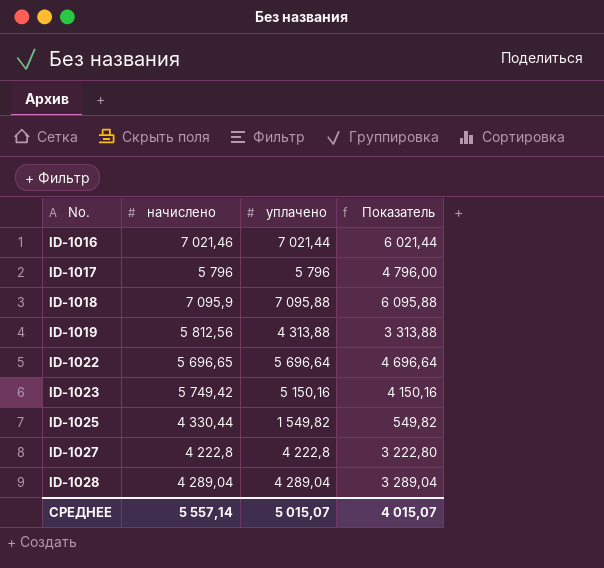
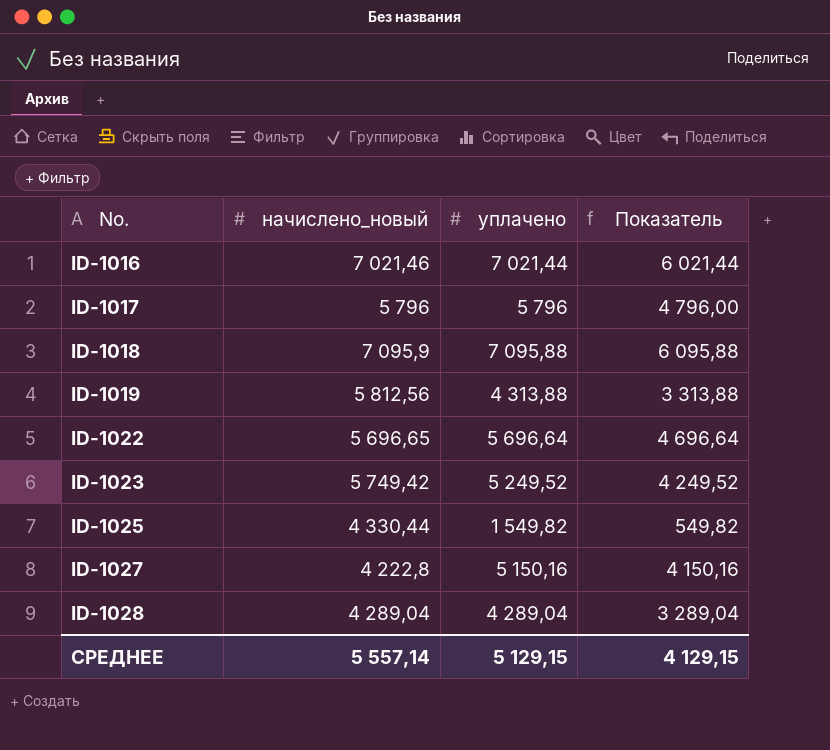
column name: начислено -> начислено_новый
ID-1023 | уплачено: 5 150,16 -> 5 249,52
ID-1023 | Показатель: 4 150,16 -> 4 249,52
ID-1027 | уплачено: 4 222,8 -> 5 150,16
ID-1027 | Показатель: 3 222,80 -> 4 150,16
СРЕДНЕЕ | уплачено: 5 015,07 -> 5 129,15
СРЕДНЕЕ | Показатель: 4 015,07 -> 4 129,15

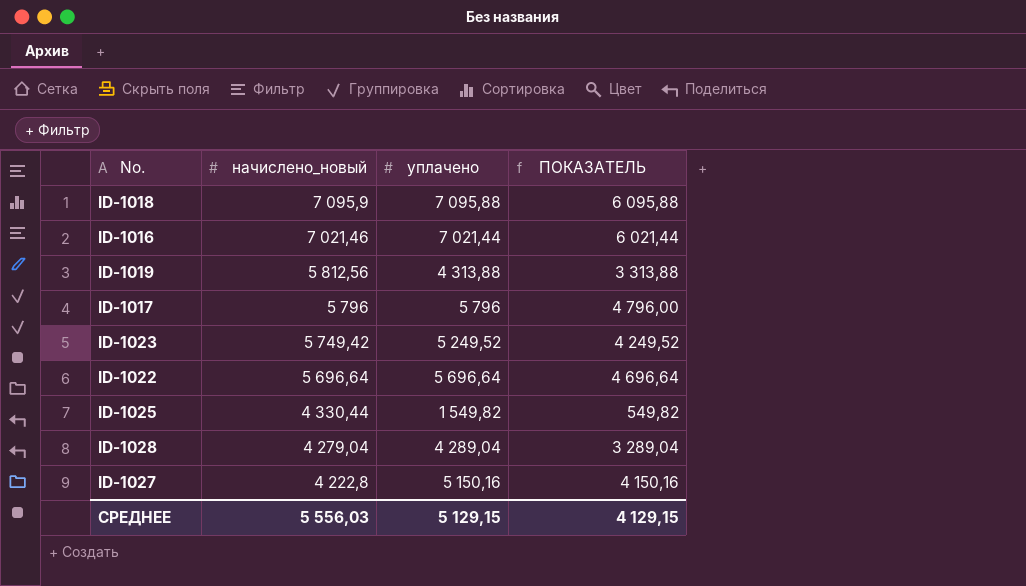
row order: No. ascending -> начислено_новый descending
column name: Показатель -> ПОКАЗАТЕЛЬ
ID-1022 | начислено_новый: 5 696,65 -> 5 696,64
ID-1028 | начислено_новый: 4 289,04 -> 4 279,04
СРЕДНЕЕ | начислено_новый: 5 557,14 -> 5 556,03

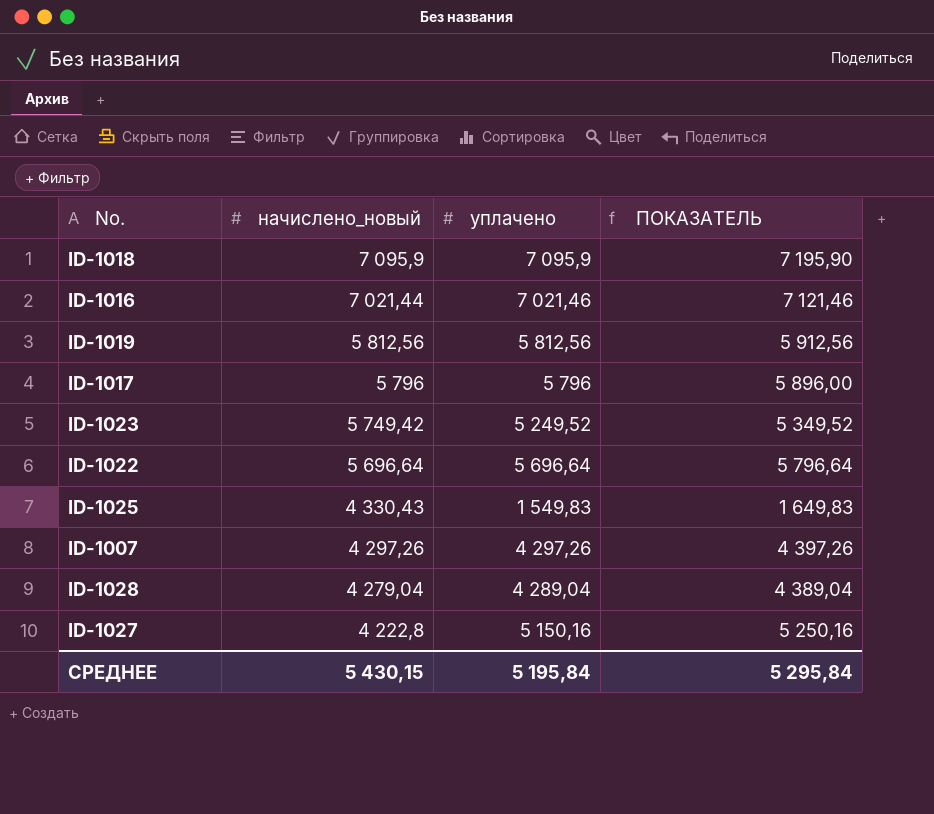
column ПОКАЗАТЕЛЬ | formula: [уплачено] - 1000 -> [уплачено] + 100
ID-1018 | уплачено: 7 095,88 -> 7 095,9
ID-1016 | начислено_новый: 7 021,46 -> 7 021,44
ID-1016 | уплачено: 7 021,44 -> 7 021,46
ID-1019 | уплачено: 4 313,88 -> 5 812,56
ID-1025 | начислено_новый: 4 330,44 -> 4 330,43
ID-1025 | уплачено: 1 549,82 -> 1 549,83
row ID-1007: none -> 4 297,26 | 4 297,26 | 4 397,26
СРЕДНЕЕ | начислено_новый: 5 556,03 -> 5 430,15
СРЕДНЕЕ | уплачено: 5 129,15 -> 5 195,84
СРЕДНЕЕ | ПОКАЗАТЕЛЬ: 4 129,15 -> 5 295,84

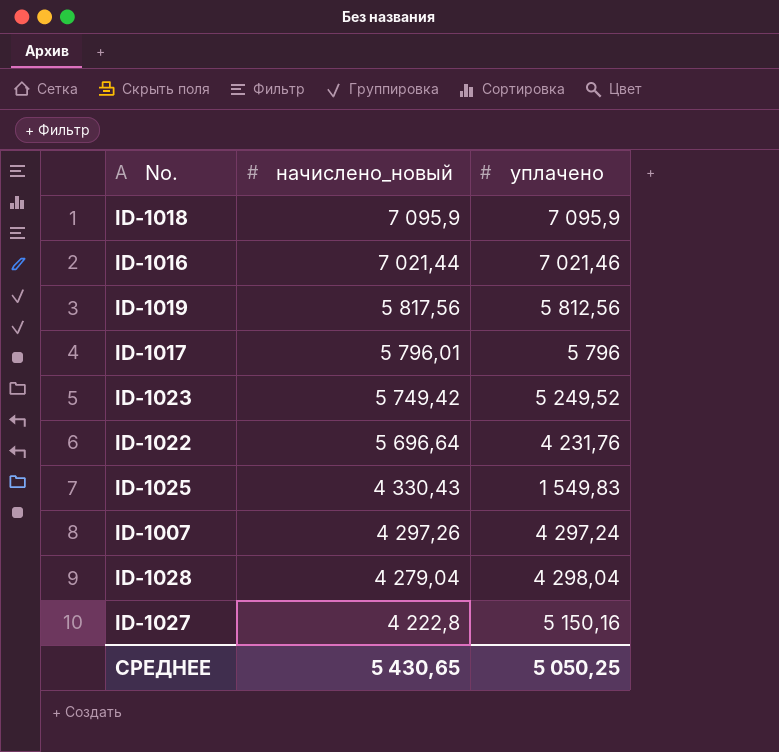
column ПОКАЗАТЕЛЬ | formula: [уплачено] + 100 -> none
ID-1019 | начислено_новый: 5 812,56 -> 5 817,56
ID-1017 | начислено_новый: 5 796 -> 5 796,01
ID-1022 | уплачено: 5 696,64 -> 4 231,76
ID-1007 | уплачено: 4 297,26 -> 4 297,24
ID-1028 | уплачено: 4 289,04 -> 4 298,04
СРЕДНЕЕ | начислено_новый: 5 430,15 -> 5 430,65
СРЕДНЕЕ | уплачено: 5 195,84 -> 5 050,25

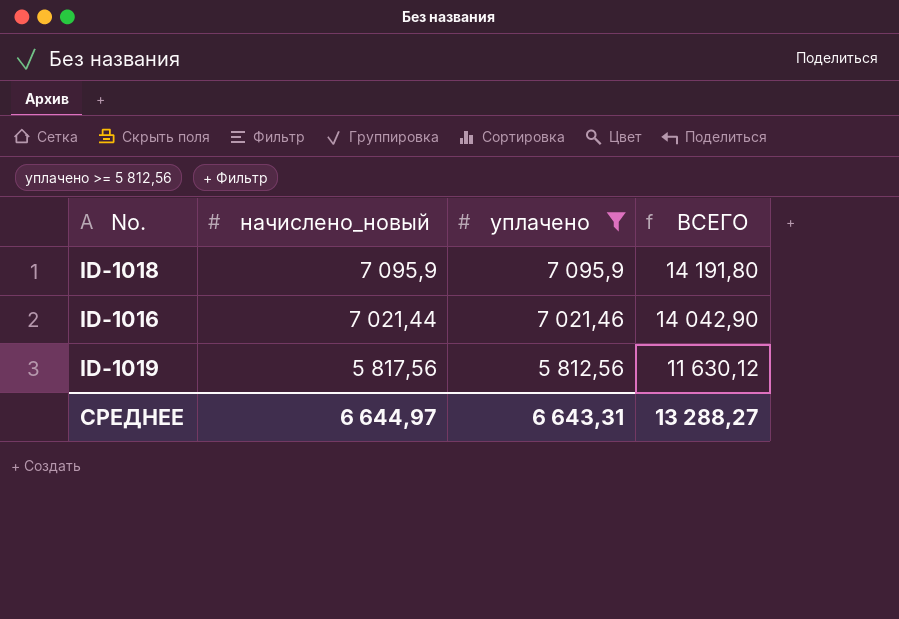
filter: none -> уплачено >= 5 812,56
column ВСЕГО | formula: none -> [начислено_новый] + [уплачено]
СРЕДНЕЕ | начислено_новый: 5 430,65 -> 6 644,97
СРЕДНЕЕ | уплачено: 5 050,25 -> 6 643,31

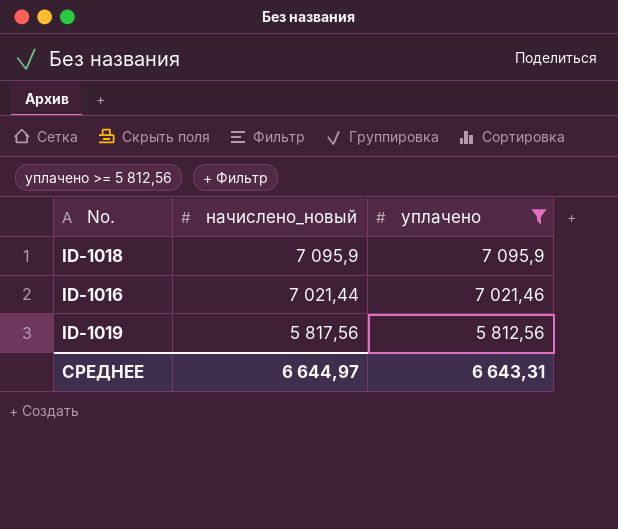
column ВСЕГО | formula: [начислено_новый] + [уплачено] -> none

